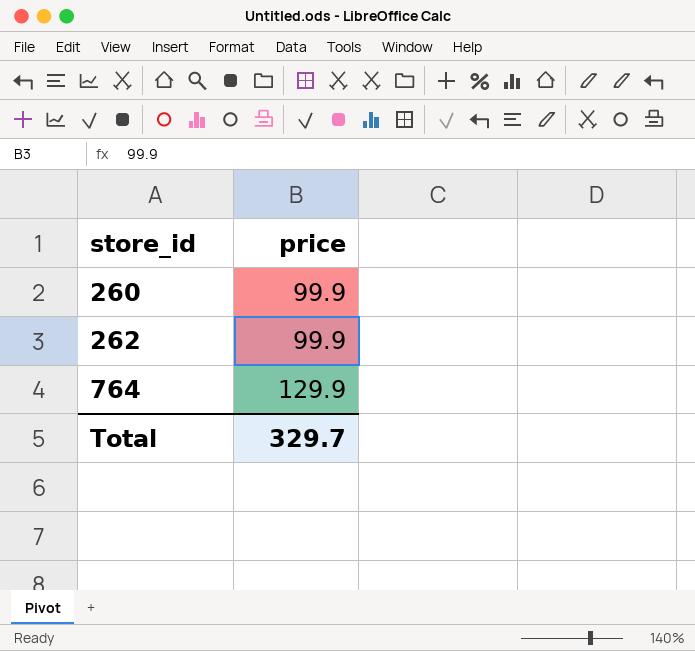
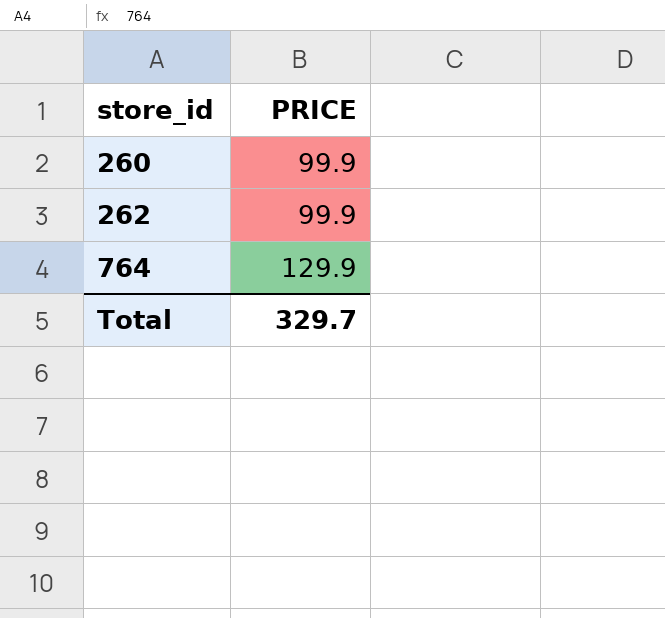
column name: price -> PRICE

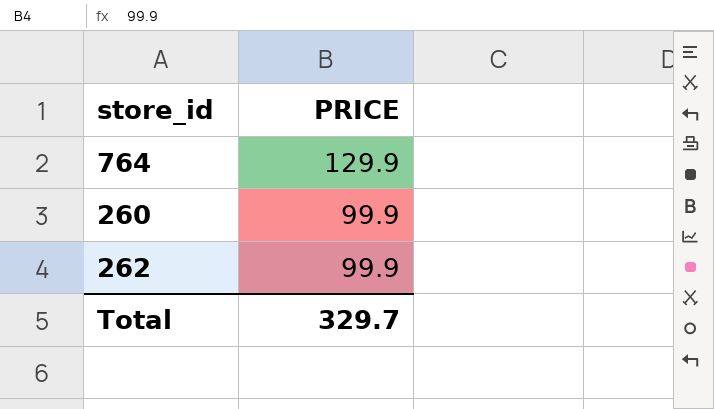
row order: store_id ascending -> PRICE descending

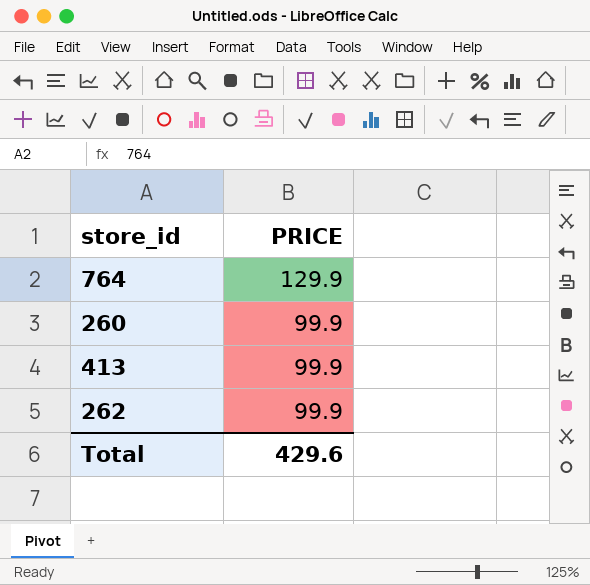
row 413: none -> 99.9
Total | PRICE: 329.7 -> 429.6

